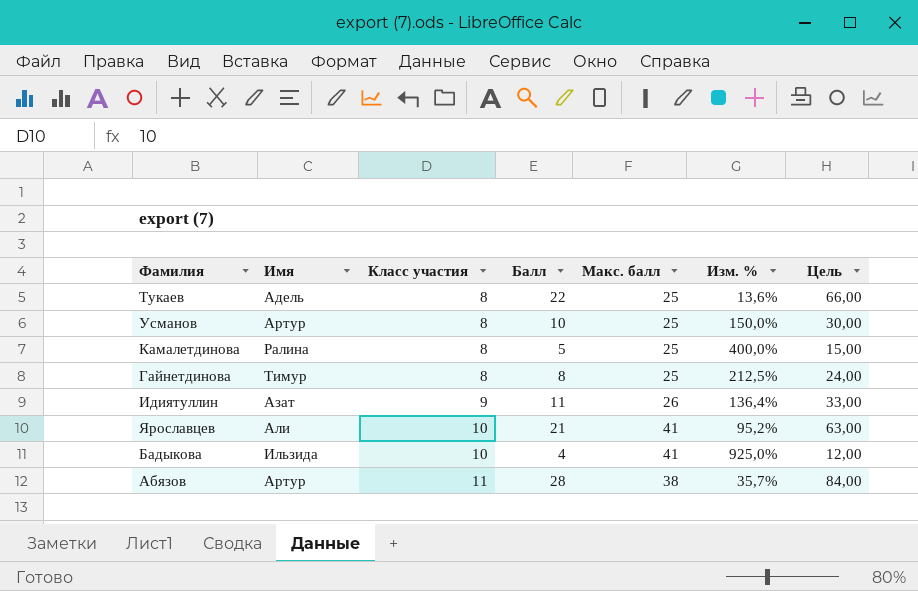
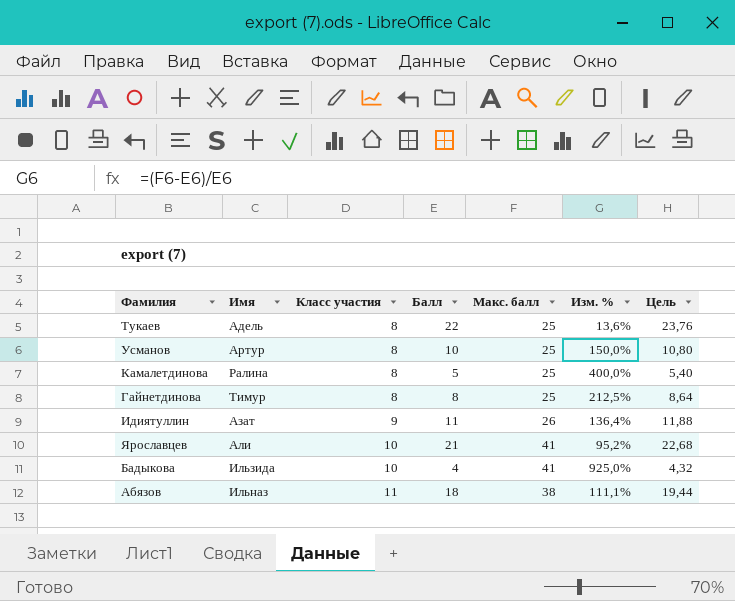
column Цель | formula: [Балл] * 3 -> [Балл] * 1,08
Абязов | Имя: Артур -> Ильназ
Абязов | Балл: 28 -> 18
Абязов | Изм. %: 35,7% -> 111,1%

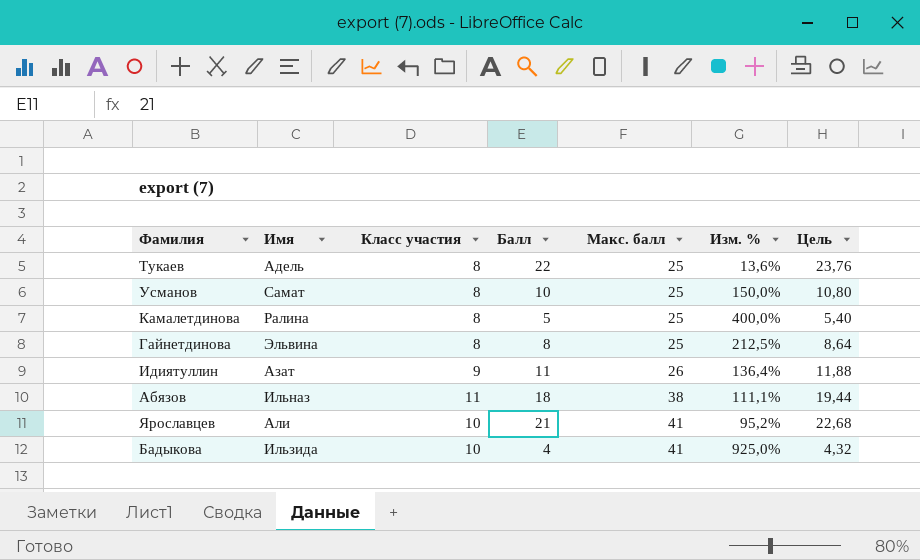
row order: Класс участия ascending -> Макс. балл ascending
Усманов | Имя: Артур -> Самат
Гайнетдинова | Имя: Тимур -> Эльвина

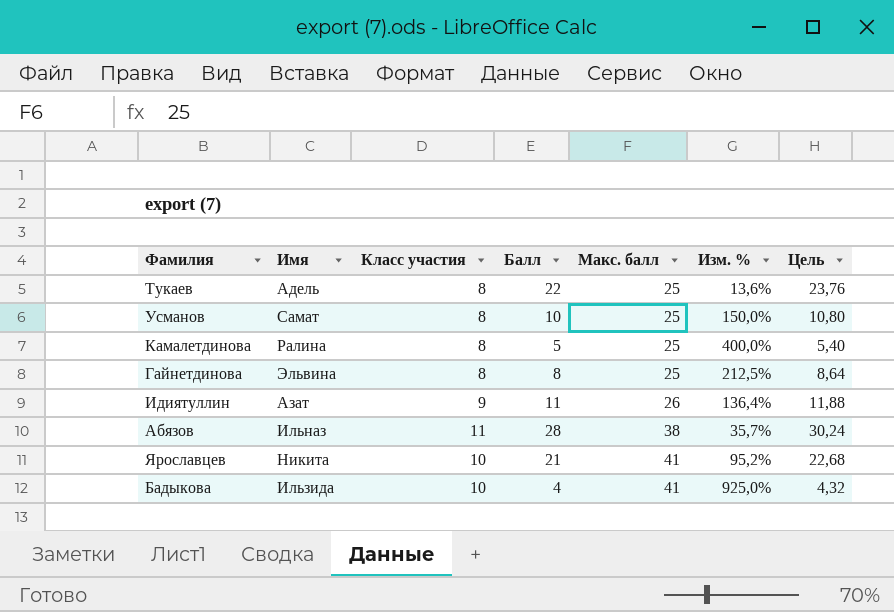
Абязов | Балл: 18 -> 28
Абязов | Изм. %: 111,1% -> 35,7%
Абязов | Цель: 19,44 -> 30,24
Ярославцев | Имя: Али -> Никита

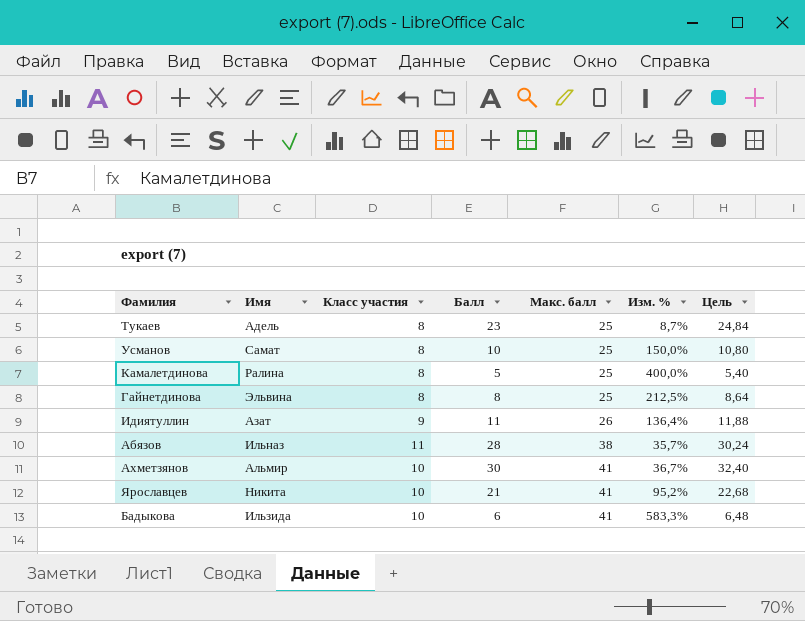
Тукаев | Балл: 22 -> 23
Тукаев | Изм. %: 13,6% -> 8,7%
Тукаев | Цель: 23,76 -> 24,84
row Ахметзянов: none -> Альмир | 10 | 30 | 41 | 36,7% | 32,40
Бадыкова | Балл: 4 -> 6
Бадыкова | Изм. %: 925,0% -> 583,3%
Бадыкова | Цель: 4,32 -> 6,48

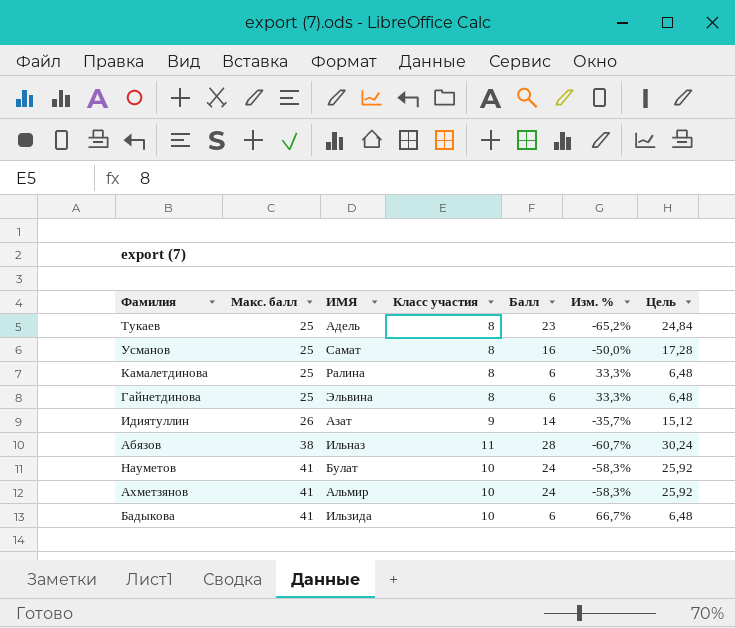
column Макс. балл | position: 5 -> 2
column name: Имя -> ИМЯ
column Изм. % | formula: ([Макс. балл] - [Балл]) / [Балл] -> ([Класс участия] - [Балл]) / [Балл]
row Ярославцев: Никита | 10 | 21 | 41 | 95,2% | 22,68 -> none
Усманов | Балл: 10 -> 16
Усманов | Цель: 10,80 -> 17,28
Камалетдинова | Балл: 5 -> 6
Камалетдинова | Цель: 5,40 -> 6,48
Гайнетдинова | Балл: 8 -> 6
Гайнетдинова | Цель: 8,64 -> 6,48
Идиятуллин | Балл: 11 -> 14
Идиятуллин | Цель: 11,88 -> 15,12
row Науметов: none -> 41 | Булат | 10 | 24 | -58,3% | 25,92
Ахметзянов | Балл: 30 -> 24
Ахметзянов | Цель: 32,40 -> 25,92

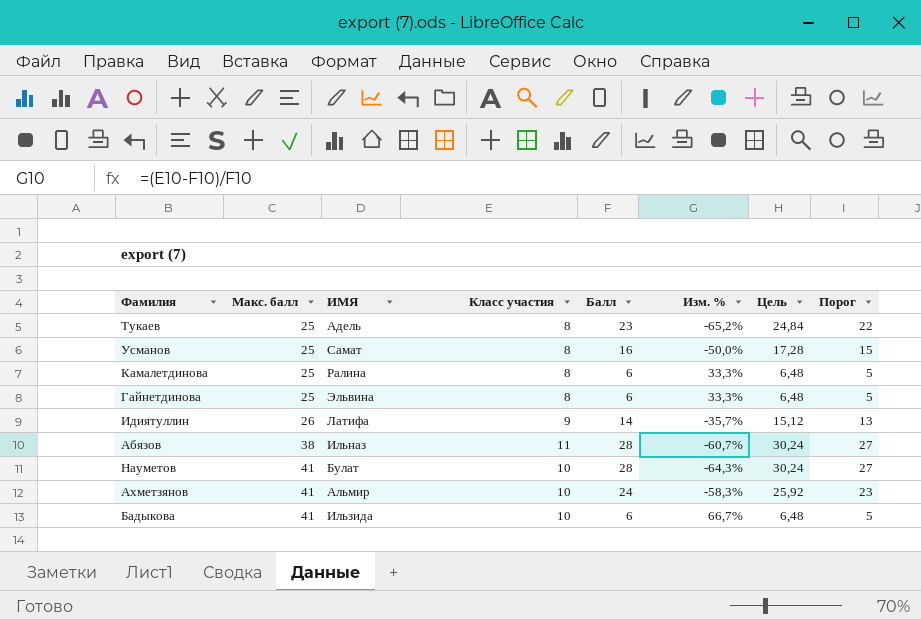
column Порог | formula: none -> [Балл] - 1
Идиятуллин | ИМЯ: Азат -> Латифа
Науметов | Балл: 24 -> 28
Науметов | Изм. %: -58,3% -> -64,3%
Науметов | Цель: 25,92 -> 30,24

